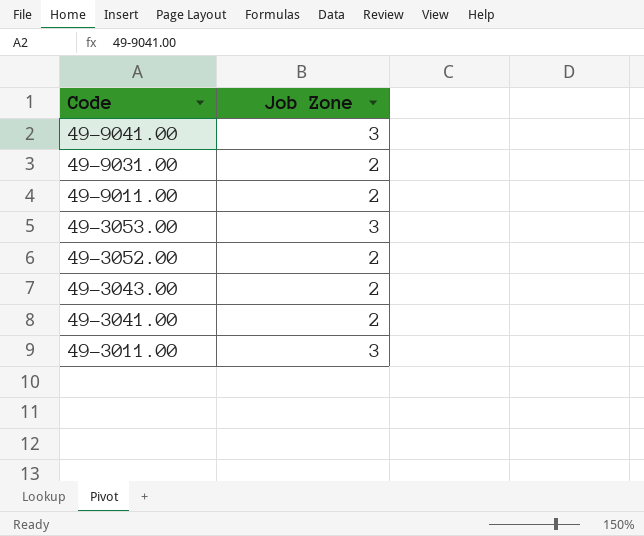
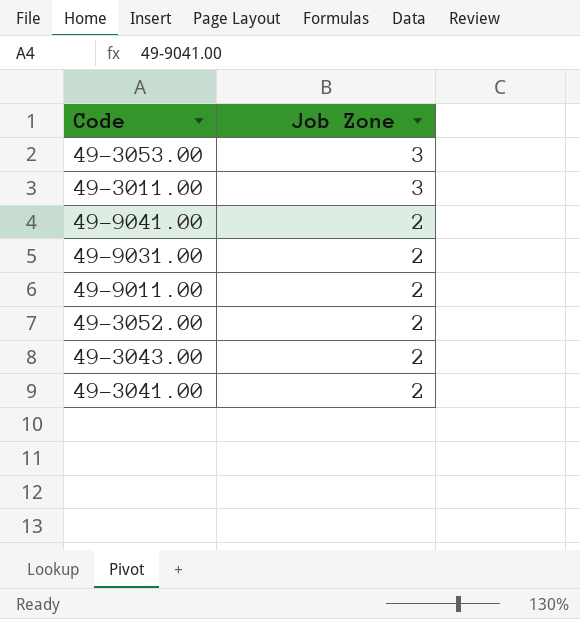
row order: Code descending -> Job Zone descending
49-9041.00 | Job Zone: 3 -> 2

